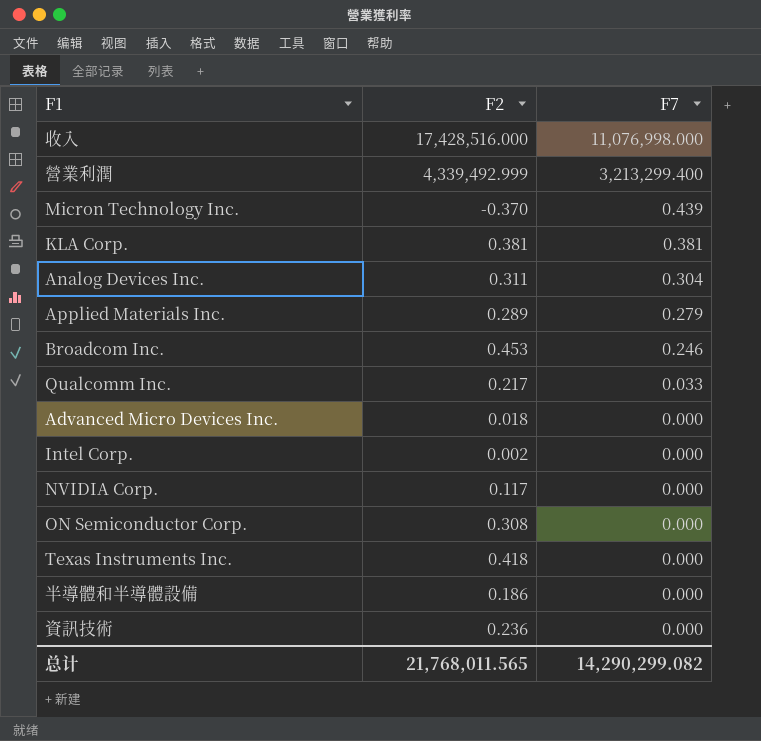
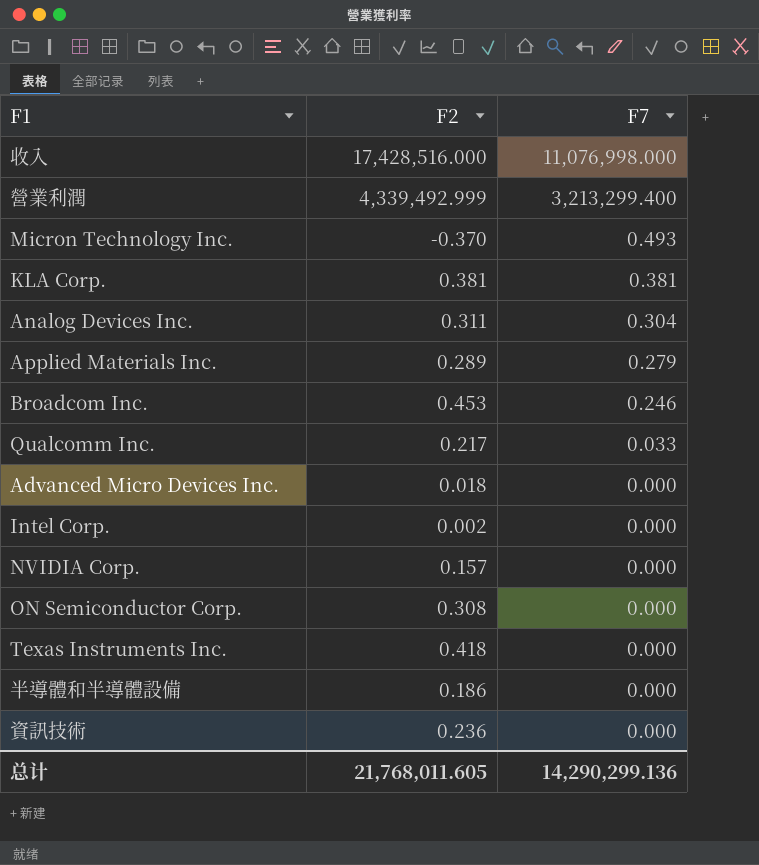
Micron Technology Inc. | F7: 0.439 -> 0.493
NVIDIA Corp. | F2: 0.117 -> 0.157
总计 | F2: 21,768,011.565 -> 21,768,011.605
总计 | F7: 14,290,299.082 -> 14,290,299.136

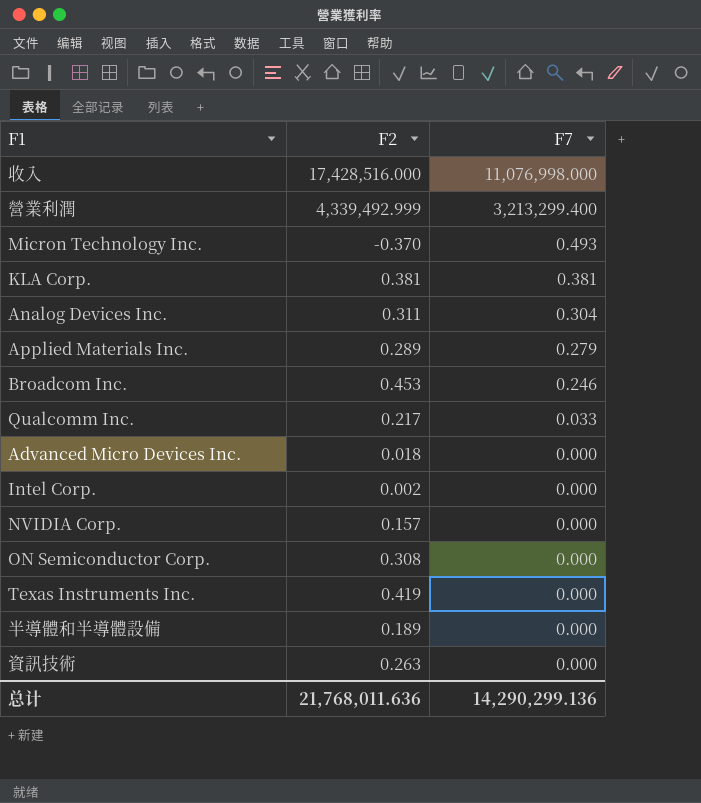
Texas Instruments Inc. | F2: 0.418 -> 0.419
半導體和半導體設備 | F2: 0.186 -> 0.189
資訊技術 | F2: 0.236 -> 0.263
总计 | F2: 21,768,011.605 -> 21,768,011.636

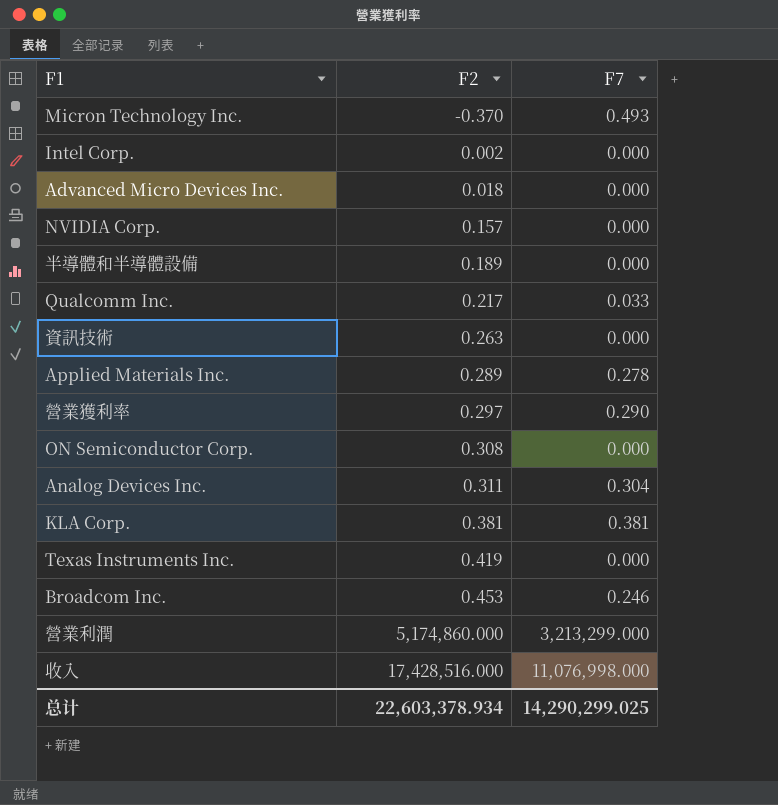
row order: F7 descending -> F2 ascending
Applied Materials Inc. | F7: 0.279 -> 0.278
row 營業獲利率: none -> 0.297 | 0.290
營業利潤 | F2: 4,339,492.999 -> 5,174,860.000
營業利潤 | F7: 3,213,299.400 -> 3,213,299.000
总计 | F2: 21,768,011.636 -> 22,603,378.934
总计 | F7: 14,290,299.136 -> 14,290,299.025

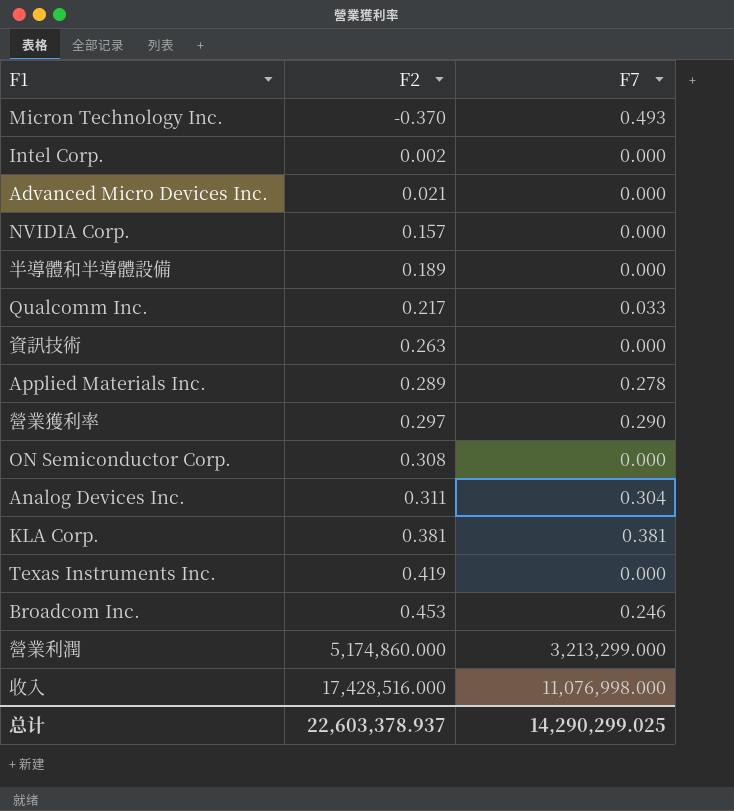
Advanced Micro Devices Inc. | F2: 0.018 -> 0.021
总计 | F2: 22,603,378.934 -> 22,603,378.937

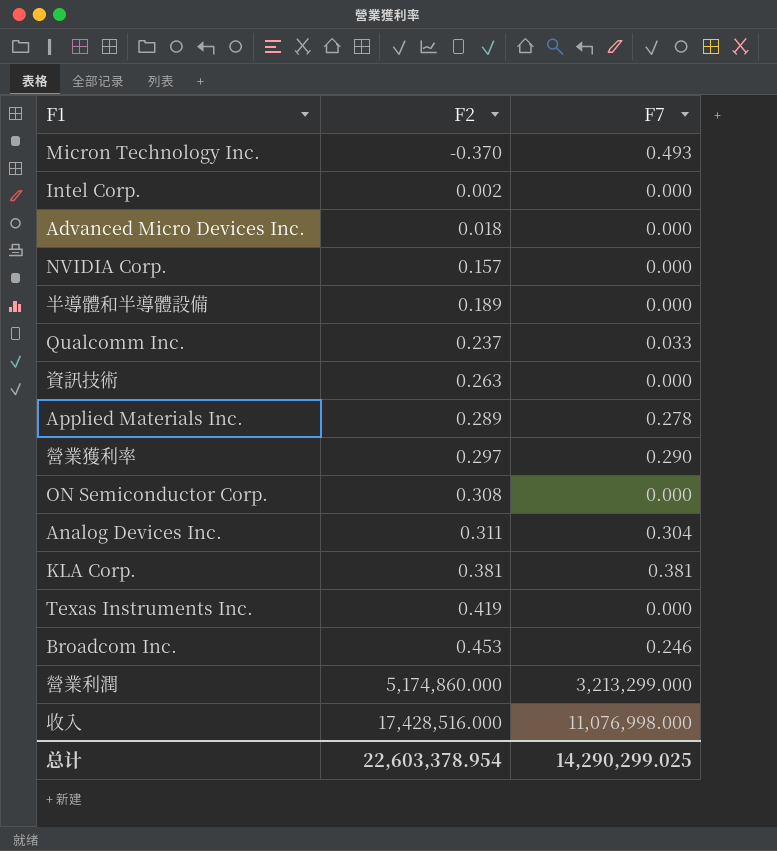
Advanced Micro Devices Inc. | F2: 0.021 -> 0.018
Qualcomm Inc. | F2: 0.217 -> 0.237
总计 | F2: 22,603,378.937 -> 22,603,378.954

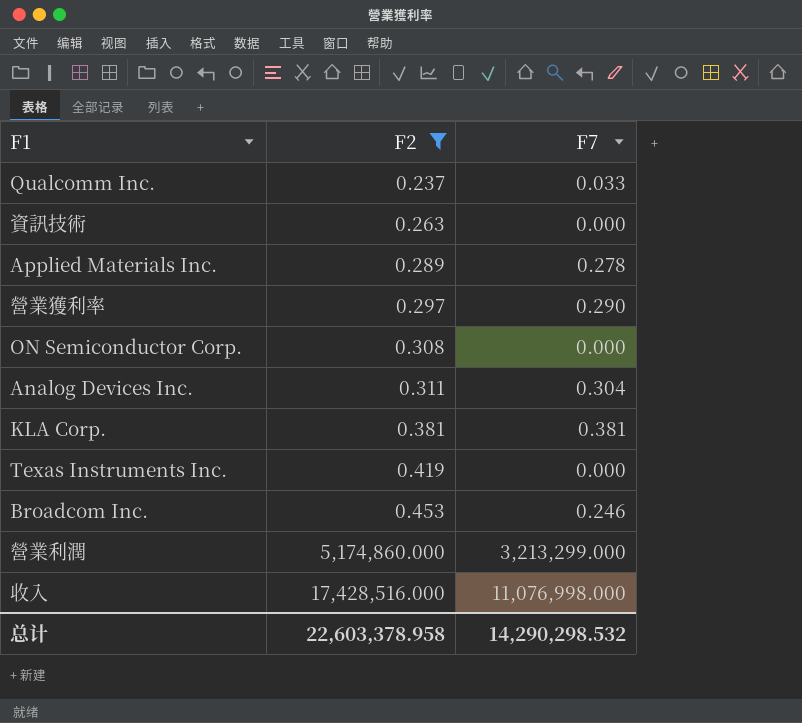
filter: none -> F2 >= 0.237
总计 | F2: 22,603,378.954 -> 22,603,378.958
总计 | F7: 14,290,299.025 -> 14,290,298.532

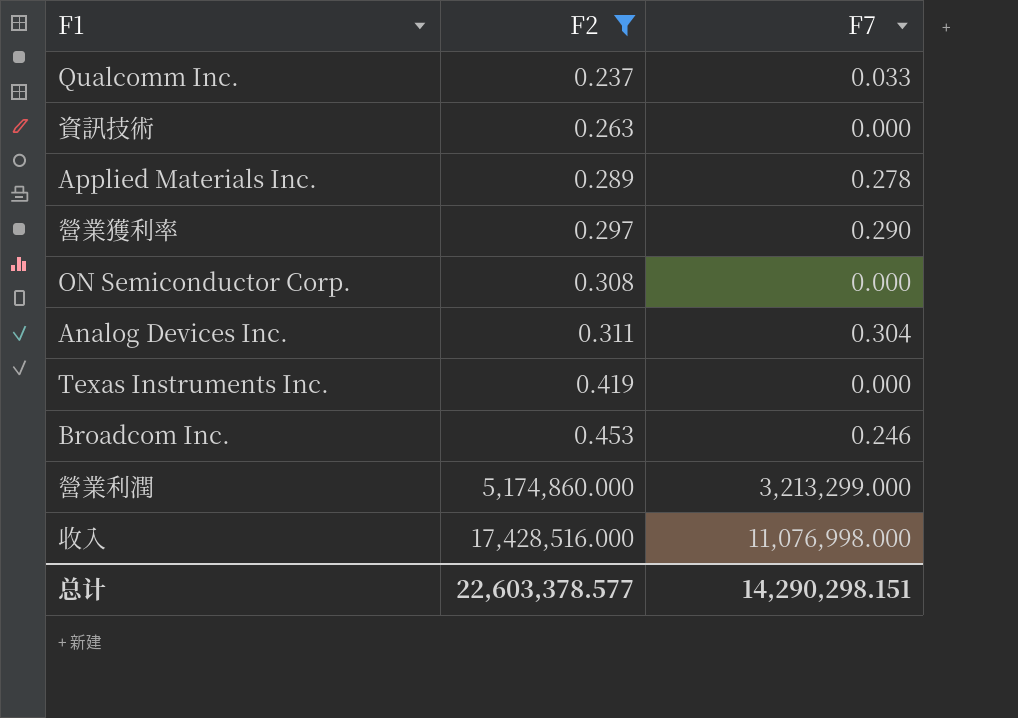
row KLA Corp.: 0.381 | 0.381 -> none
总计 | F2: 22,603,378.958 -> 22,603,378.577
总计 | F7: 14,290,298.532 -> 14,290,298.151

